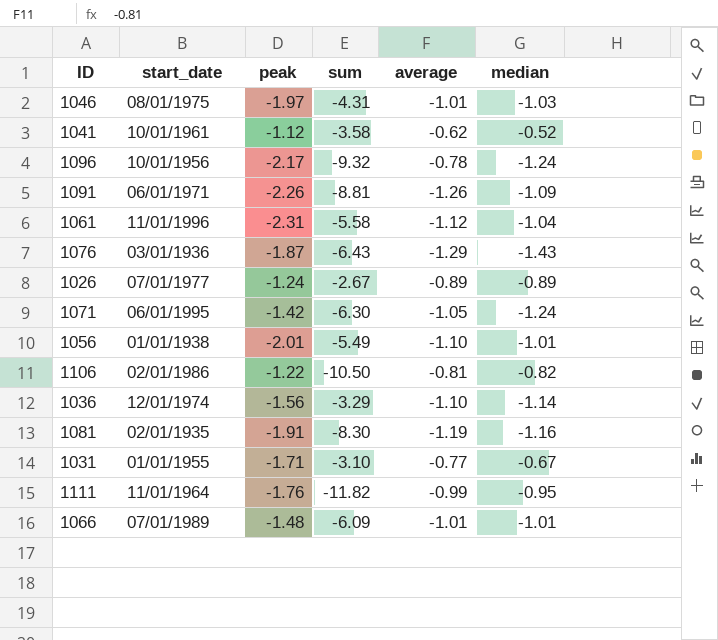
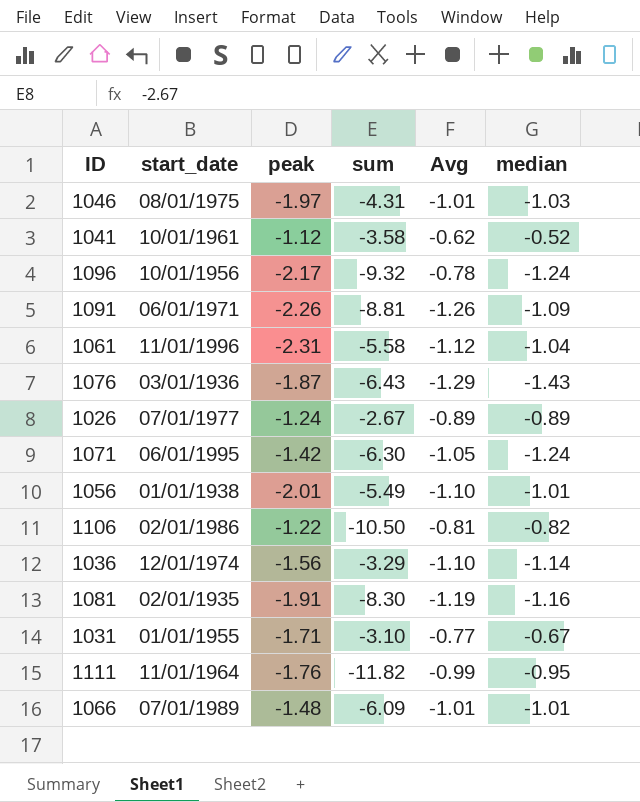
column name: average -> Avg

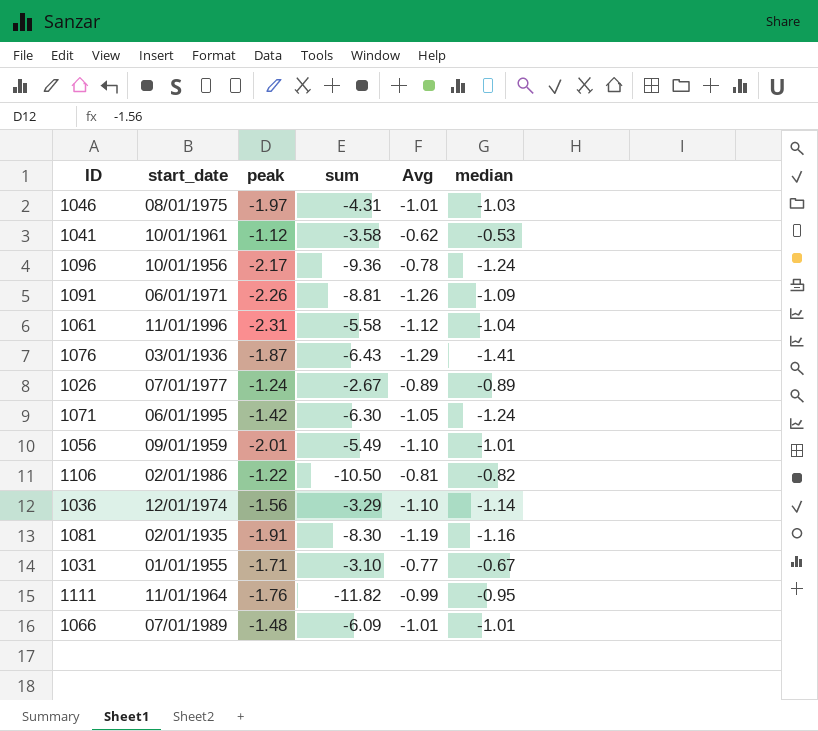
1041 | median: -0.52 -> -0.53
1096 | sum: -9.32 -> -9.36
1076 | median: -1.43 -> -1.41
1056 | start_date: 01/01/1938 -> 09/01/1959

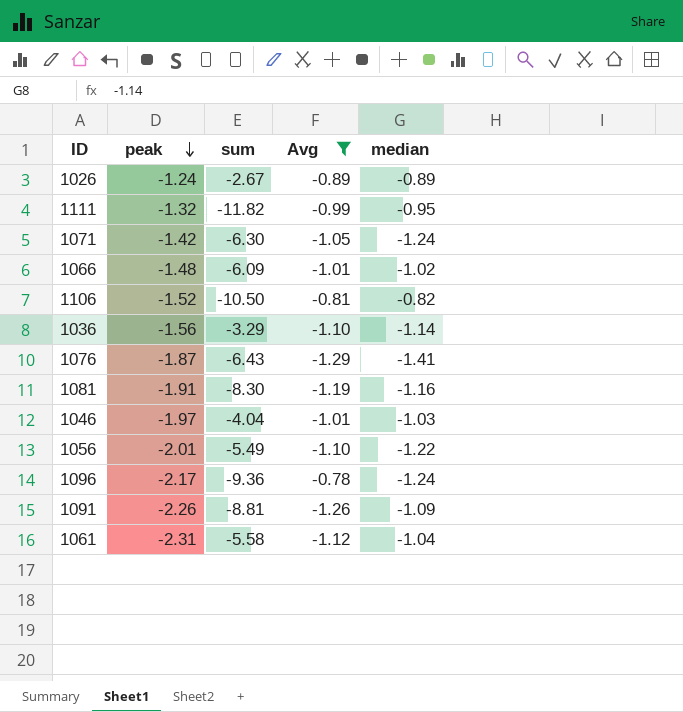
filter: none -> Avg <= -0.78
row order: none -> peak descending
column start_date | position: 2 -> none
1111 | peak: -1.76 -> -1.32
1066 | median: -1.01 -> -1.02
1106 | peak: -1.22 -> -1.52
1046 | sum: -4.31 -> -4.04
1056 | median: -1.01 -> -1.22

